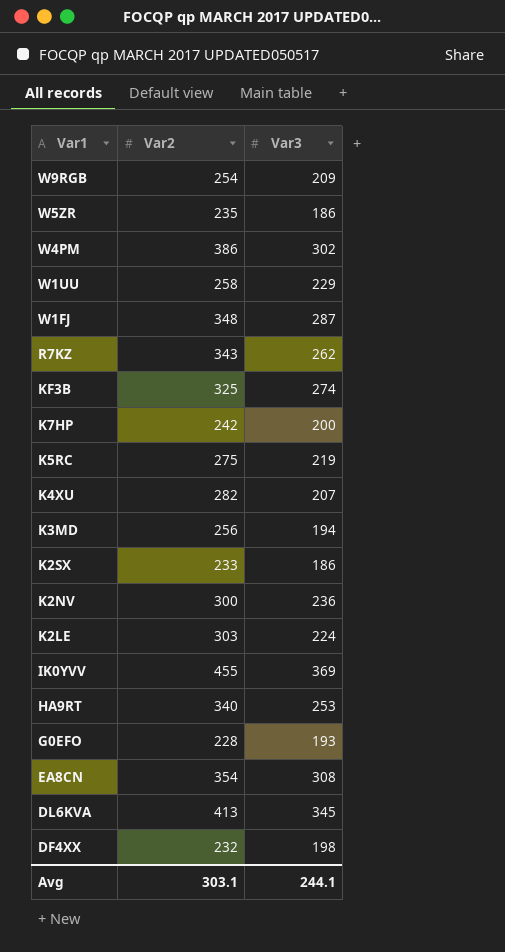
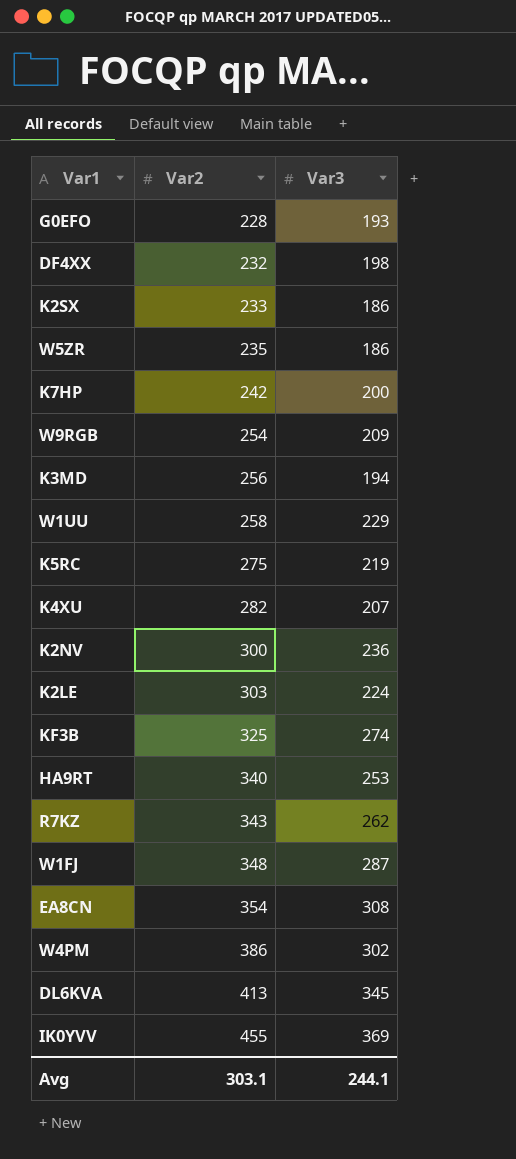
row order: Var1 descending -> Var2 ascending

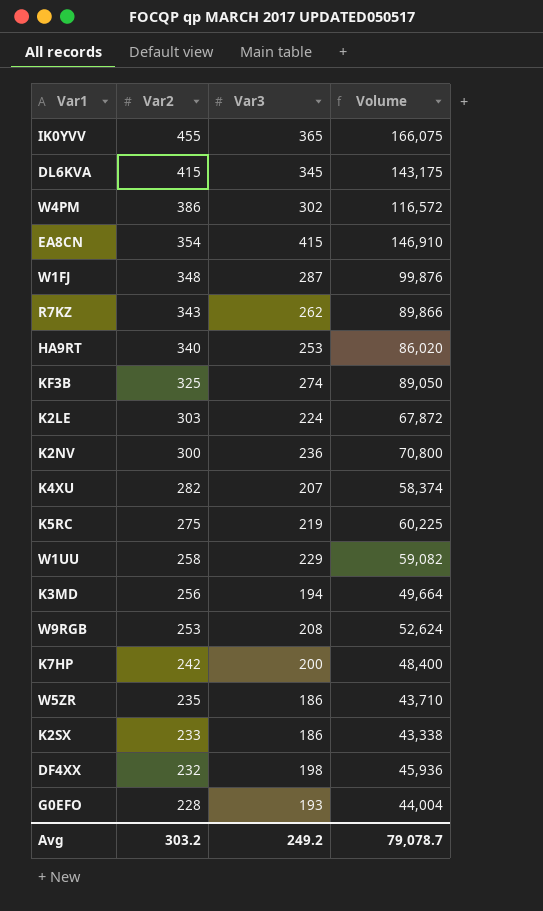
row order: Var2 ascending -> Var2 descending
column Volume | formula: none -> [Var2] * [Var3]
IK0YVV | Var3: 369 -> 365
DL6KVA | Var2: 413 -> 415
EA8CN | Var3: 308 -> 415
W9RGB | Var2: 254 -> 253
W9RGB | Var3: 209 -> 208
Avg | Var2: 303.1 -> 303.2
Avg | Var3: 244.1 -> 249.2

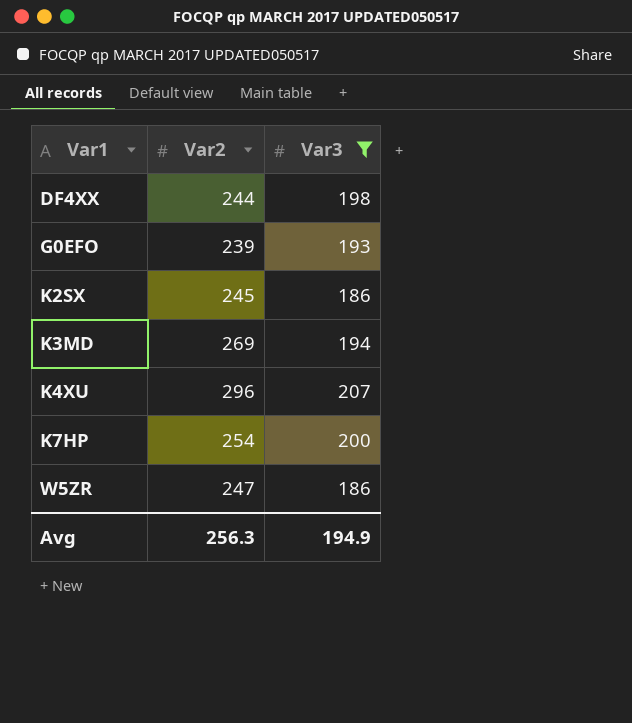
filter: none -> Var3 <= 207
row order: Var2 descending -> Var1 ascending
column Volume | formula: [Var2] * [Var3] -> none
DF4XX | Var2: 232 -> 244
G0EFO | Var2: 228 -> 239
K2SX | Var2: 233 -> 245
K3MD | Var2: 256 -> 269
K4XU | Var2: 282 -> 296
K7HP | Var2: 242 -> 254
W5ZR | Var2: 235 -> 247
Avg | Var2: 303.2 -> 256.3
Avg | Var3: 249.2 -> 194.9

